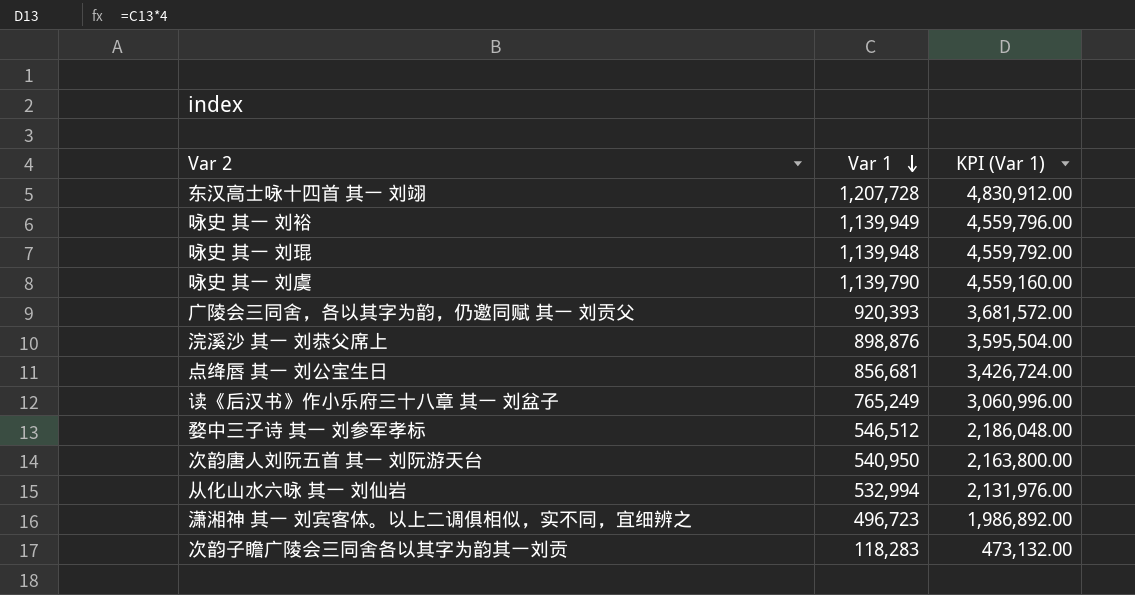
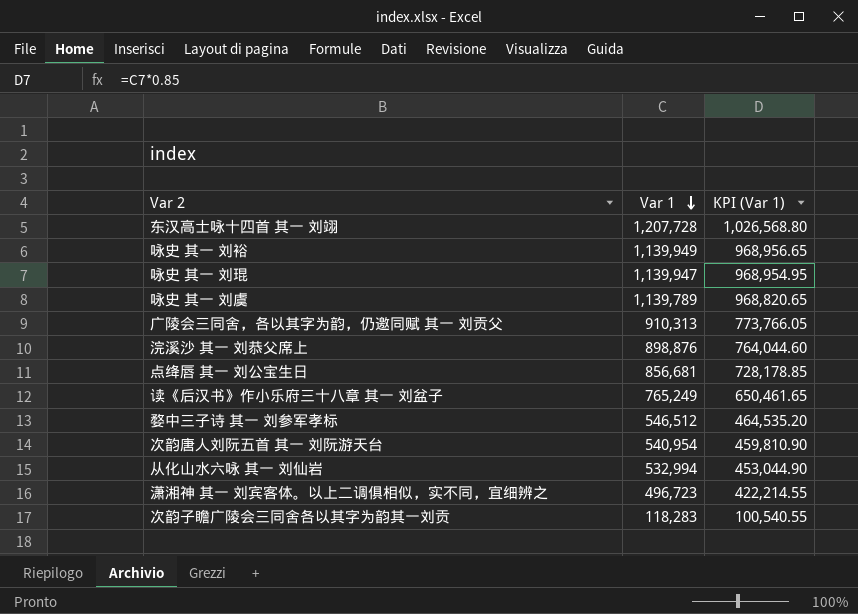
column KPI (Var 1) | formula: [Var 1] * 4 -> [Var 1] * 0.85
咏史 其一 刘琨 | Var 1: 1,139,948 -> 1,139,947
咏史 其一 刘虞 | Var 1: 1,139,790 -> 1,139,789
广陵会三同舍，各以其字为韵，仍邀同赋 其一 刘贡父 | Var 1: 920,393 -> 910,313
次韵唐人刘阮五首 其一 刘阮游天台 | Var 1: 540,950 -> 540,954

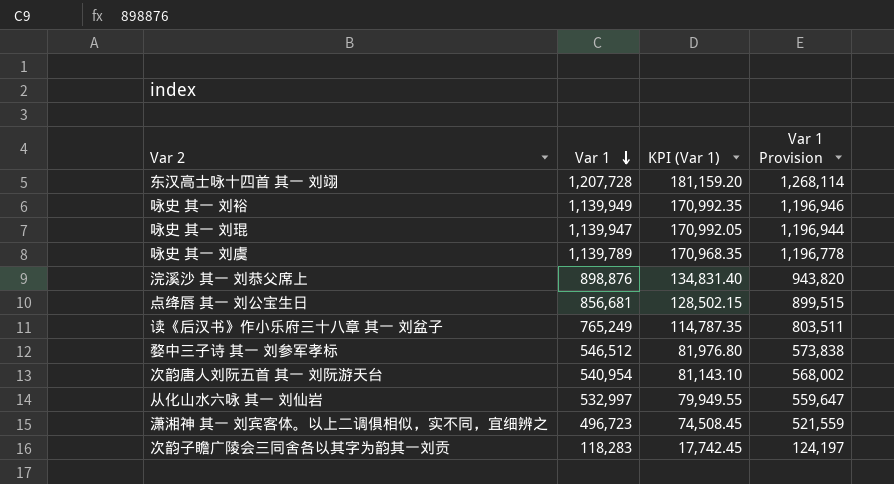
column KPI (Var 1) | formula: [Var 1] * 0.85 -> [Var 1] * 0.15
column Var 1 Provision | formula: none -> [Var 1] * 1.05
row 广陵会三同舍，各以其字为韵，仍邀同赋 其一 刘贡父: 910,313 | 773,766.05 -> none
从化山水六咏 其一 刘仙岩 | Var 1: 532,994 -> 532,997

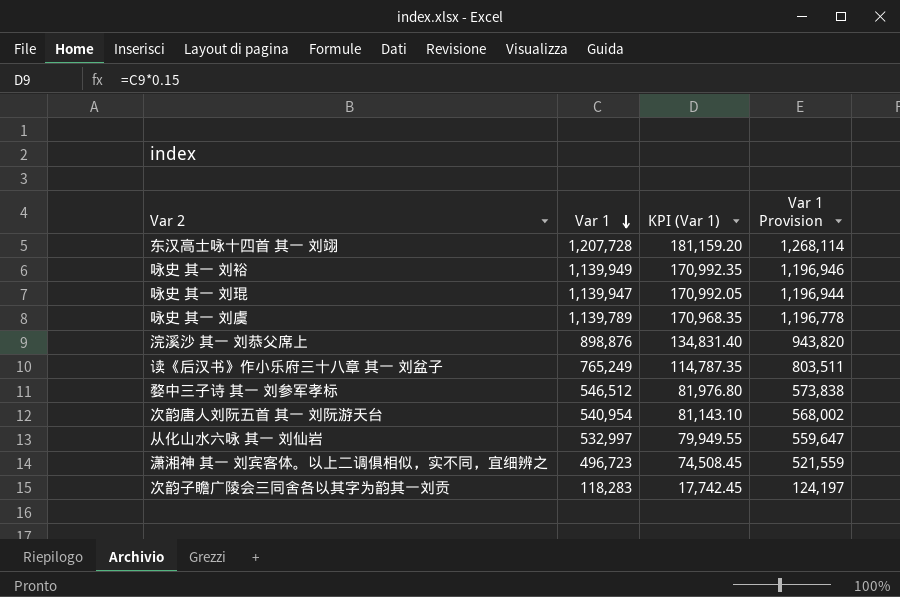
row 点绛唇 其一 刘公宝生日: 856,681 | 128,502.15 | 899,515 -> none

